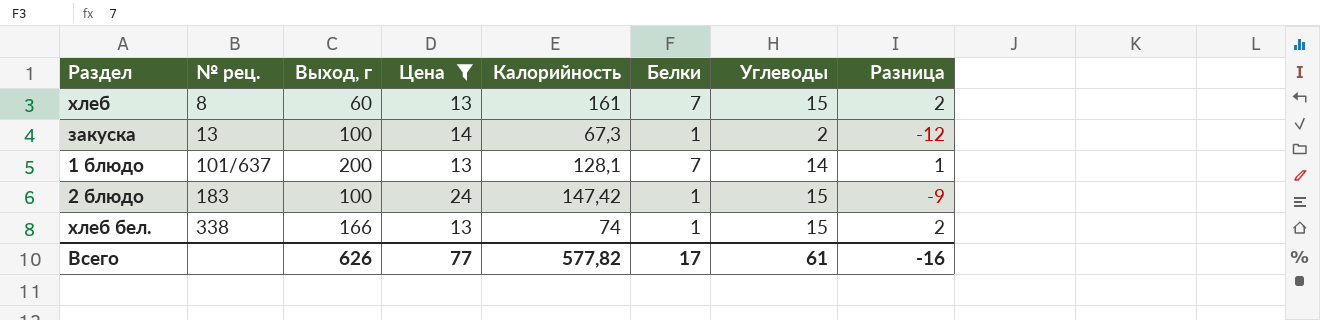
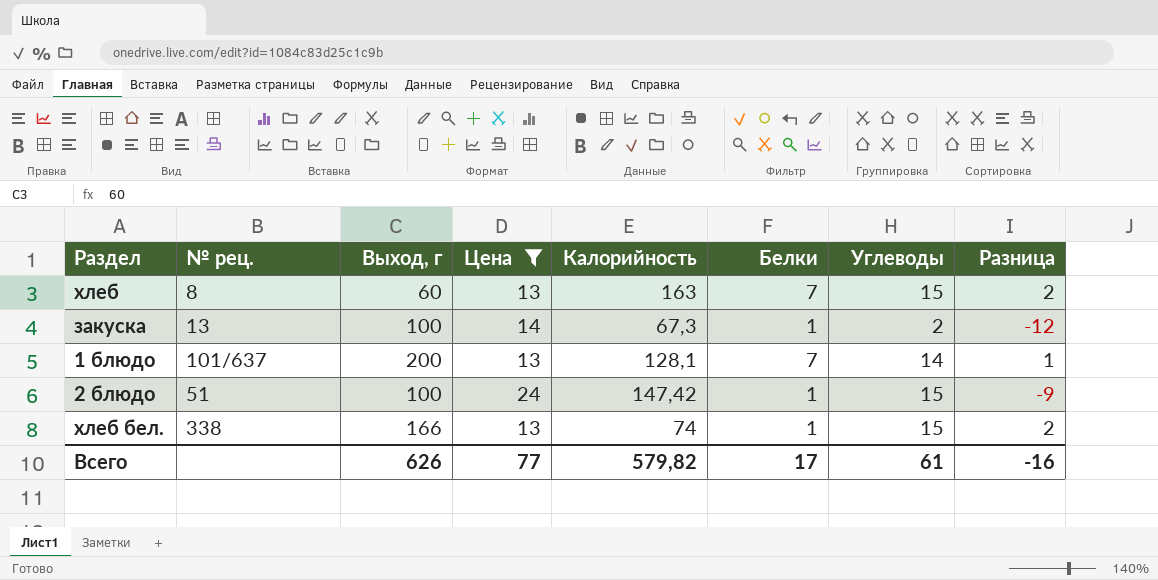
хлеб | Калорийность: 161 -> 163
2 блюдо | № рец.: 183 -> 51
Всего | Калорийность: 577,82 -> 579,82

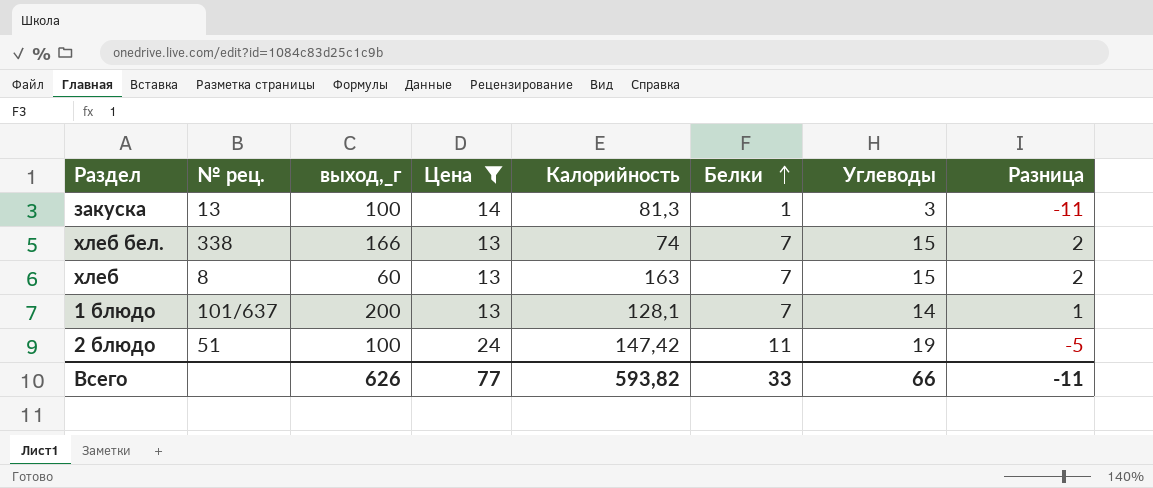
row order: none -> Белки ascending
column name: Выход, г -> выход,_г
закуска | Калорийность: 67,3 -> 81,3
закуска | Углеводы: 2 -> 3
закуска | Разница: -12 -> -11
хлеб бел. | Белки: 1 -> 7
2 блюдо | Белки: 1 -> 11
2 блюдо | Углеводы: 15 -> 19
2 блюдо | Разница: -9 -> -5
Всего | Калорийность: 579,82 -> 593,82
Всего | Белки: 17 -> 33
Всего | Углеводы: 61 -> 66
Всего | Разница: -16 -> -11

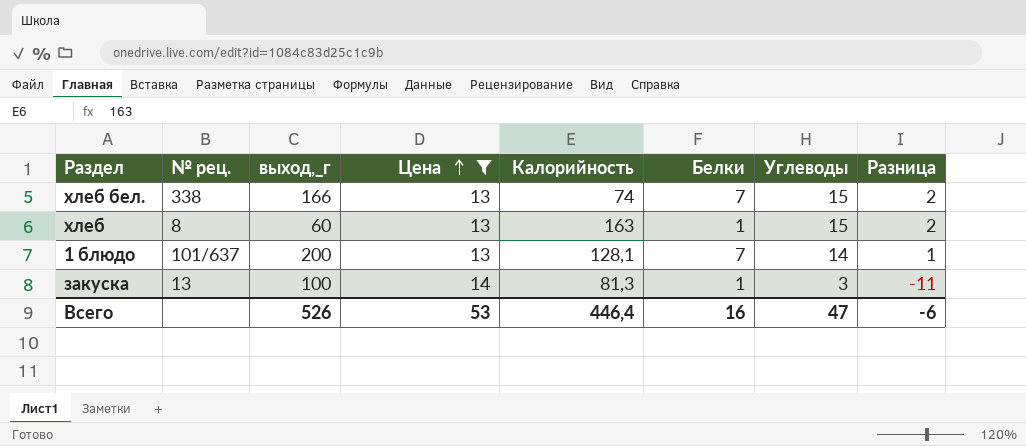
row order: Белки ascending -> Цена ascending
row 2 блюдо: 51 | 100 | 24 | 147,42 | 11 | 19 | -5 -> none
хлеб | Белки: 7 -> 1
Всего | выход,_г: 626 -> 526
Всего | Цена: 77 -> 53
Всего | Калорийность: 593,82 -> 446,4
Всего | Белки: 33 -> 16
Всего | Углеводы: 66 -> 47
Всего | Разница: -11 -> -6

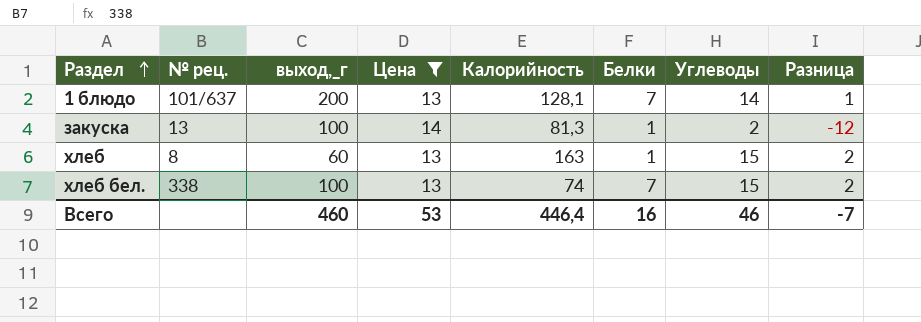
row order: Цена ascending -> Раздел ascending
закуска | Углеводы: 3 -> 2
закуска | Разница: -11 -> -12
хлеб бел. | выход,_г: 166 -> 100
Всего | выход,_г: 526 -> 460
Всего | Углеводы: 47 -> 46
Всего | Разница: -6 -> -7

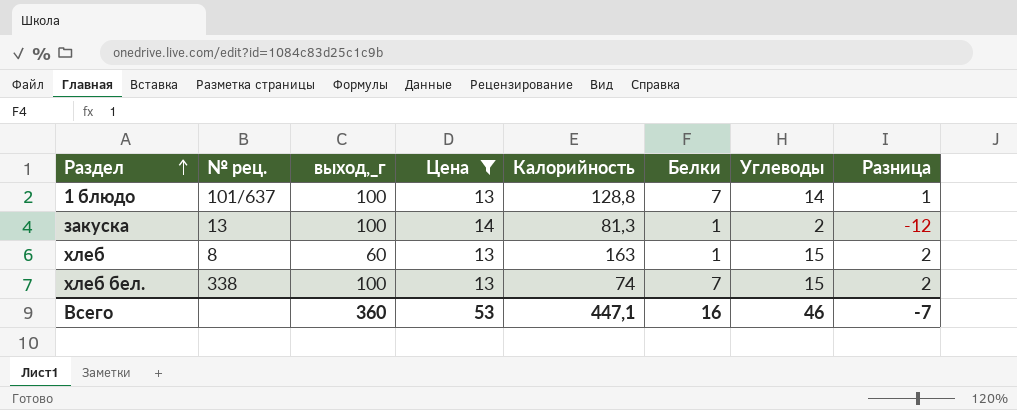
1 блюдо | выход,_г: 200 -> 100
1 блюдо | Калорийность: 128,1 -> 128,8
Всего | выход,_г: 460 -> 360
Всего | Калорийность: 446,4 -> 447,1

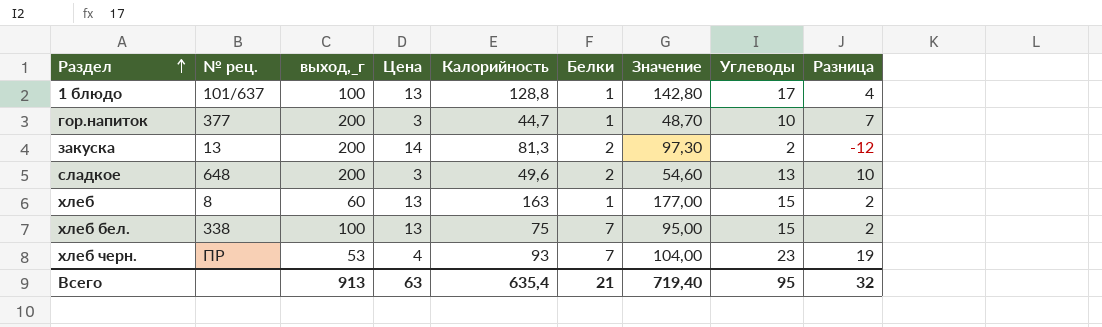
filter: Цена >= 13 -> none
column Значение | formula: none -> [Цена] + [Калорийность] + [Белки]
1 блюдо | Белки: 7 -> 1
1 блюдо | Углеводы: 14 -> 17
1 блюдо | Разница: 1 -> 4
закуска | выход,_г: 100 -> 200
закуска | Белки: 1 -> 2
хлеб бел. | Калорийность: 74 -> 75
Всего | выход,_г: 360 -> 913
Всего | Цена: 53 -> 63
Всего | Калорийность: 447,1 -> 635,4
Всего | Белки: 16 -> 21
Всего | Углеводы: 46 -> 95
Всего | Разница: -7 -> 32

